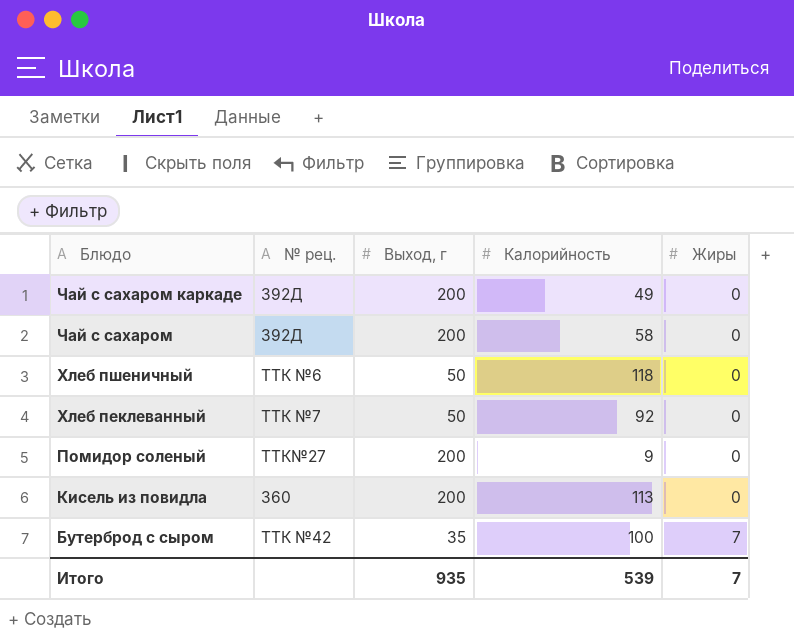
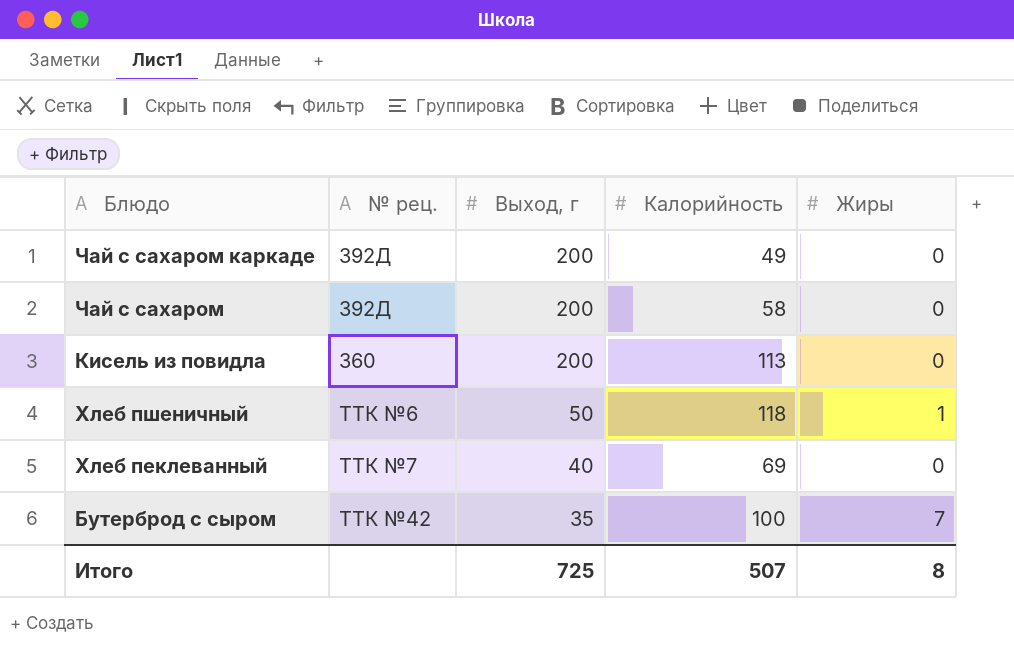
row order: Блюдо descending -> Выход, г descending
row Помидор соленый: ТТК№27 | 200 | 9 | 0 -> none
Хлеб пшеничный | Жиры: 0 -> 1
Хлеб пеклеванный | Выход, г: 50 -> 40
Хлеб пеклеванный | Калорийность: 92 -> 69
Итого | Выход, г: 935 -> 725
Итого | Калорийность: 539 -> 507
Итого | Жиры: 7 -> 8

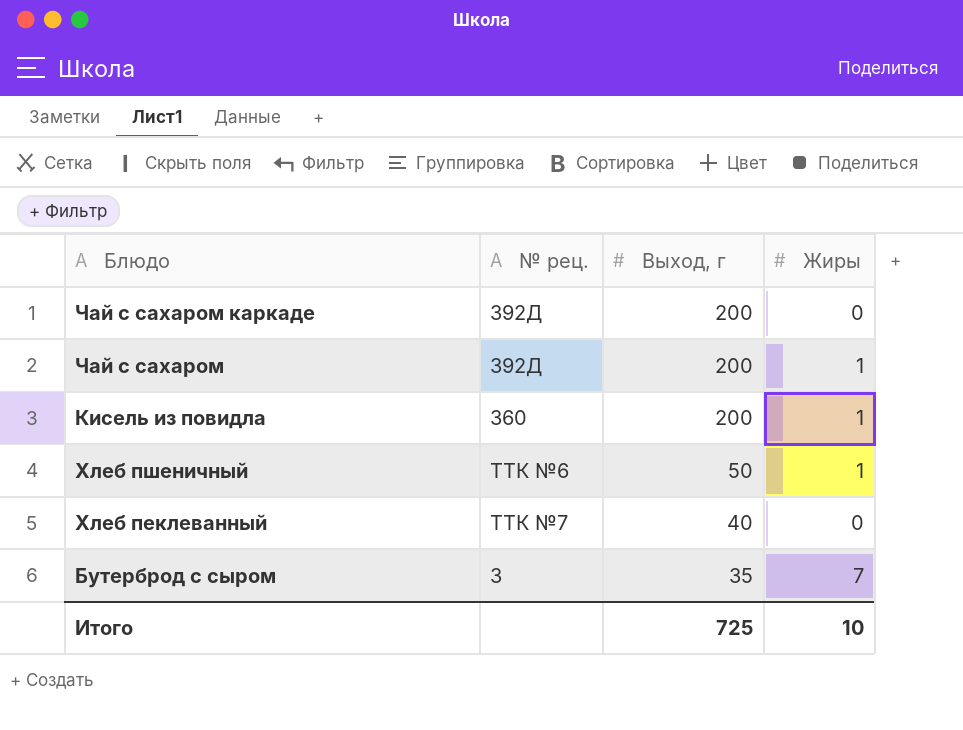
column Калорийность | position: 4 -> none
Чай с сахаром | Жиры: 0 -> 1
Кисель из повидла | Жиры: 0 -> 1
Бутерброд с сыром | № рец.: ТТК №42 -> 3
Итого | Жиры: 8 -> 10

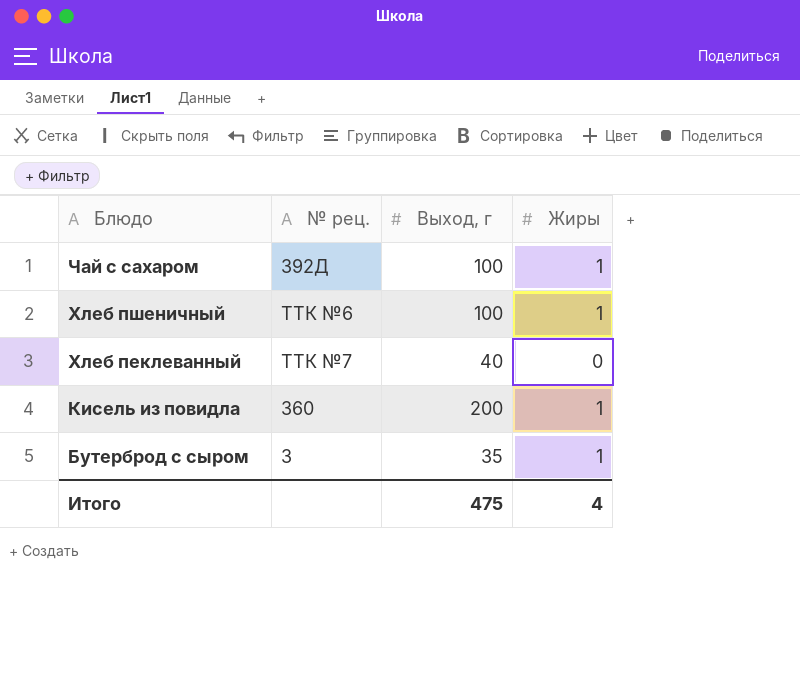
row order: Выход, г descending -> Блюдо descending
row Чай с сахаром каркаде: 392Д | 200 | 0 -> none
Чай с сахаром | Выход, г: 200 -> 100
Хлеб пшеничный | Выход, г: 50 -> 100
Бутерброд с сыром | Жиры: 7 -> 1
Итого | Выход, г: 725 -> 475
Итого | Жиры: 10 -> 4

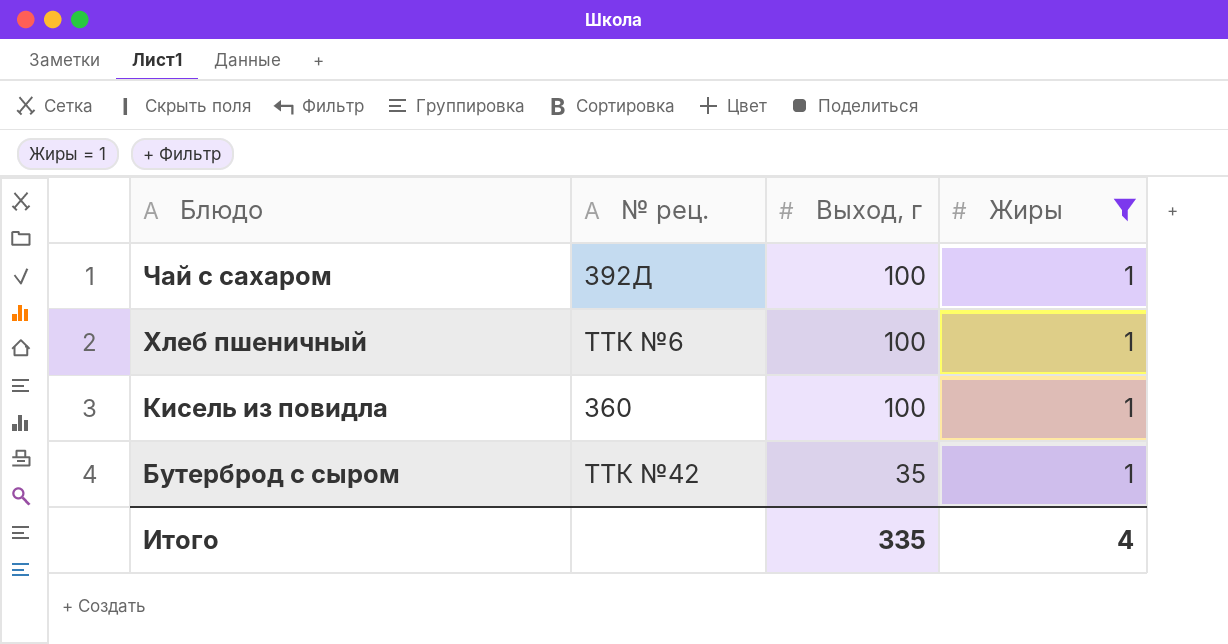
filter: none -> Жиры = 1
Кисель из повидла | Выход, г: 200 -> 100
Бутерброд с сыром | № рец.: 3 -> ТТК №42
Итого | Выход, г: 475 -> 335

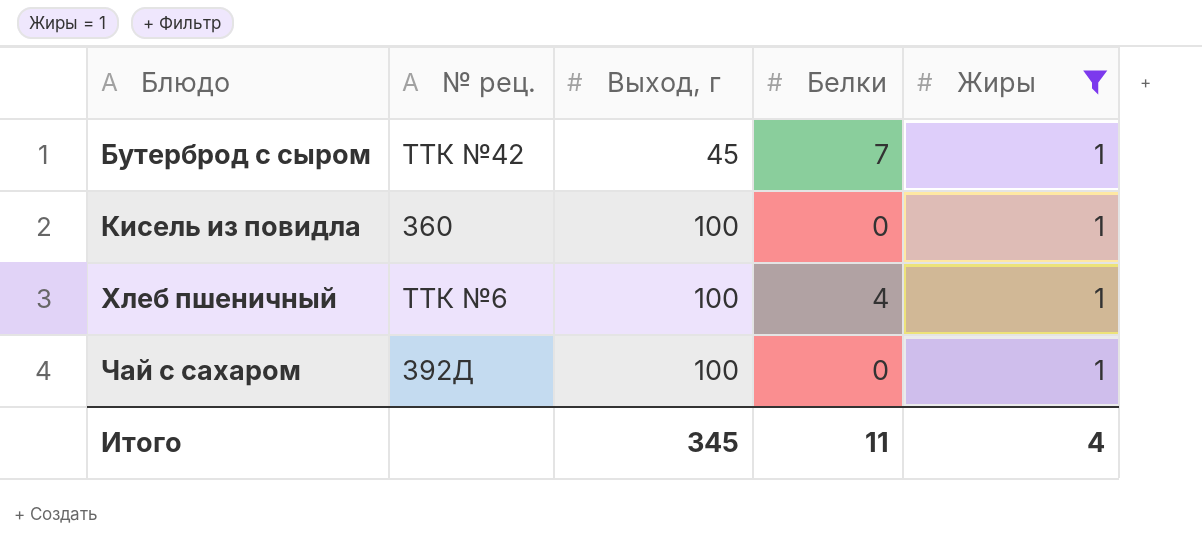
row order: Блюдо descending -> Блюдо ascending
column Белки | position: none -> 4
Бутерброд с сыром | Выход, г: 35 -> 45
Итого | Выход, г: 335 -> 345

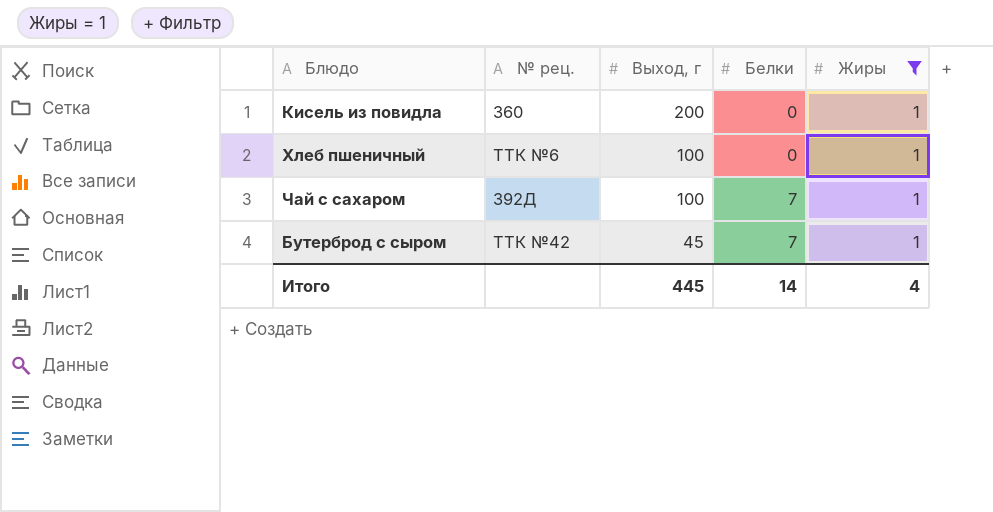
row order: Блюдо ascending -> Выход, г descending
Кисель из повидла | Выход, г: 100 -> 200
Хлеб пшеничный | Белки: 4 -> 0
Чай с сахаром | Белки: 0 -> 7
Итого | Выход, г: 345 -> 445
Итого | Белки: 11 -> 14

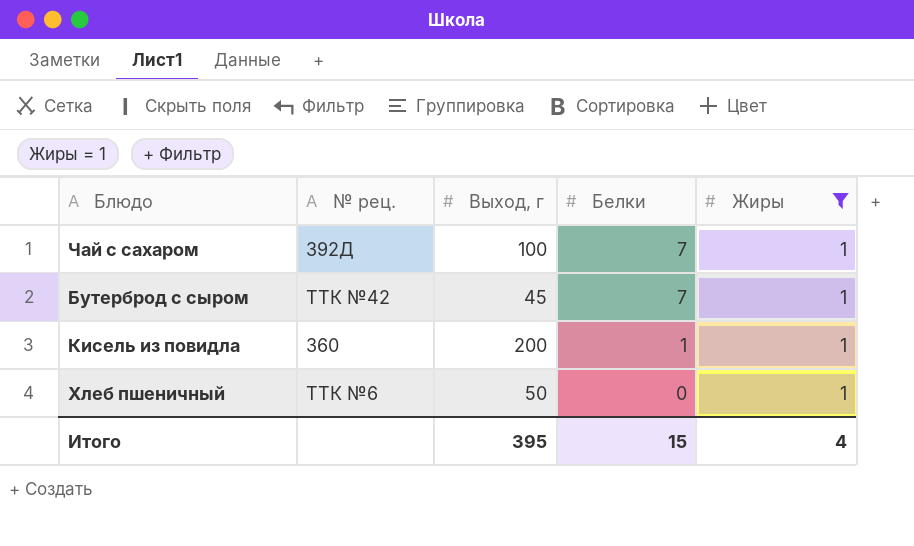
row order: Выход, г descending -> Белки descending
Кисель из повидла | Белки: 0 -> 1
Хлеб пшеничный | Выход, г: 100 -> 50
Итого | Выход, г: 445 -> 395
Итого | Белки: 14 -> 15

